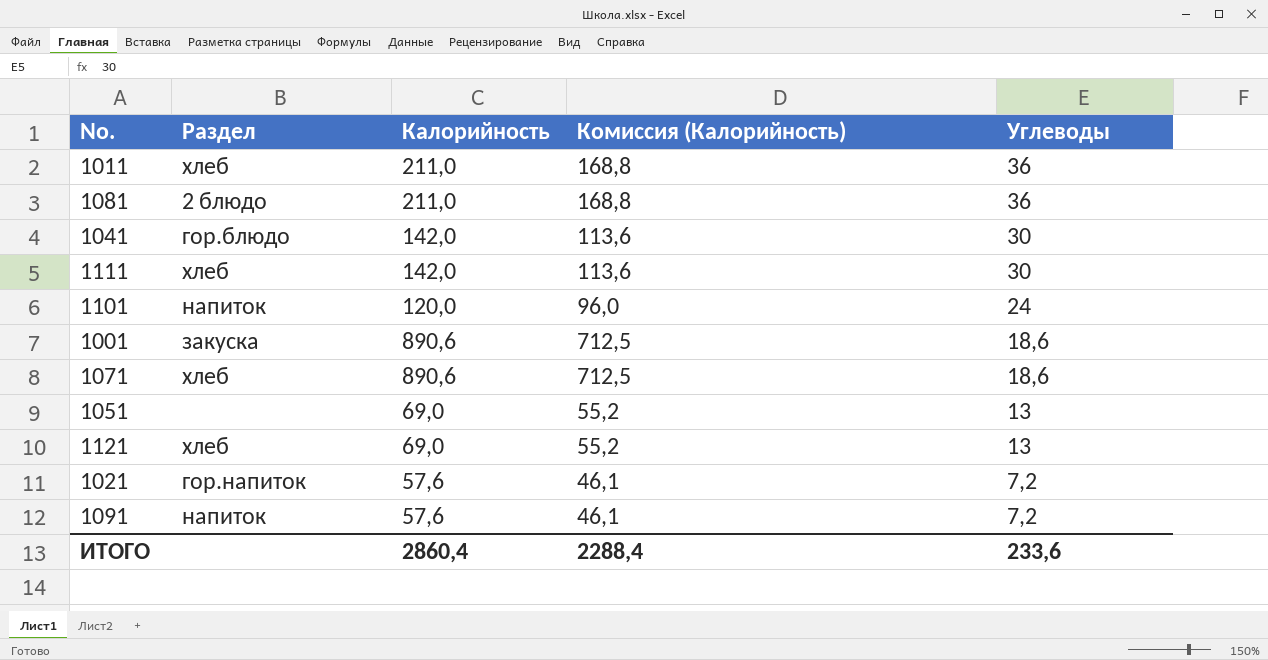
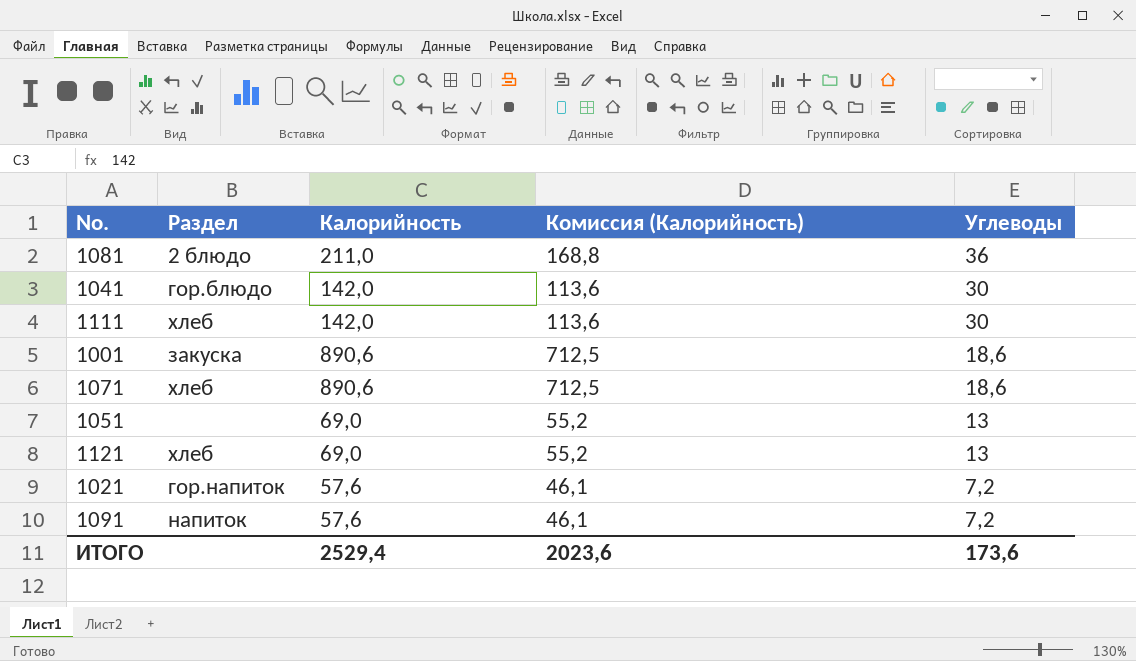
row 1011: хлеб | 211,0 | 168,8 | 36 -> none
row 1101: напиток | 120,0 | 96,0 | 24 -> none
ИТОГО | Калорийность: 2860,4 -> 2529,4
ИТОГО | Комиссия (Калорийность): 2288,4 -> 2023,6
ИТОГО | Углеводы: 233,6 -> 173,6

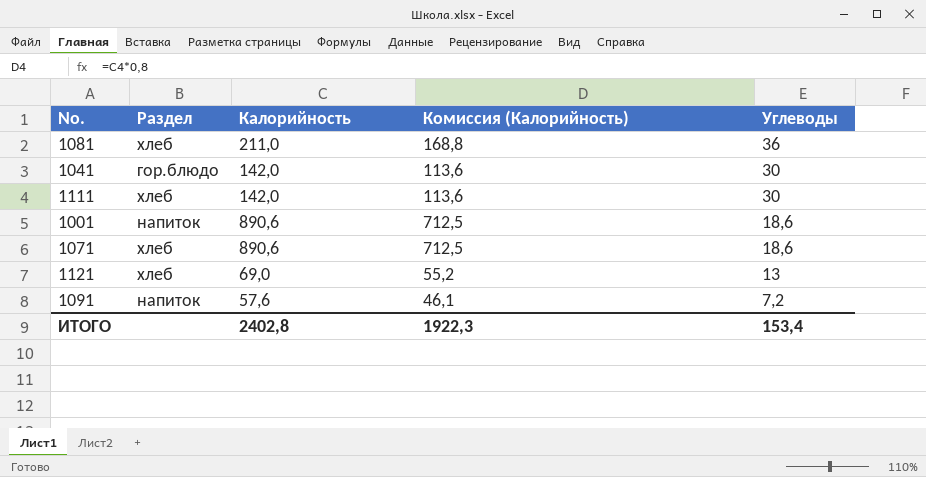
row 1051: none | 69,0 | 55,2 | 13 -> none
row 1021: гор.напиток | 57,6 | 46,1 | 7,2 -> none
1081 | Раздел: 2 блюдо -> хлеб
1001 | Раздел: закуска -> напиток
ИТОГО | Калорийность: 2529,4 -> 2402,8
ИТОГО | Комиссия (Калорийность): 2023,6 -> 1922,3
ИТОГО | Углеводы: 173,6 -> 153,4

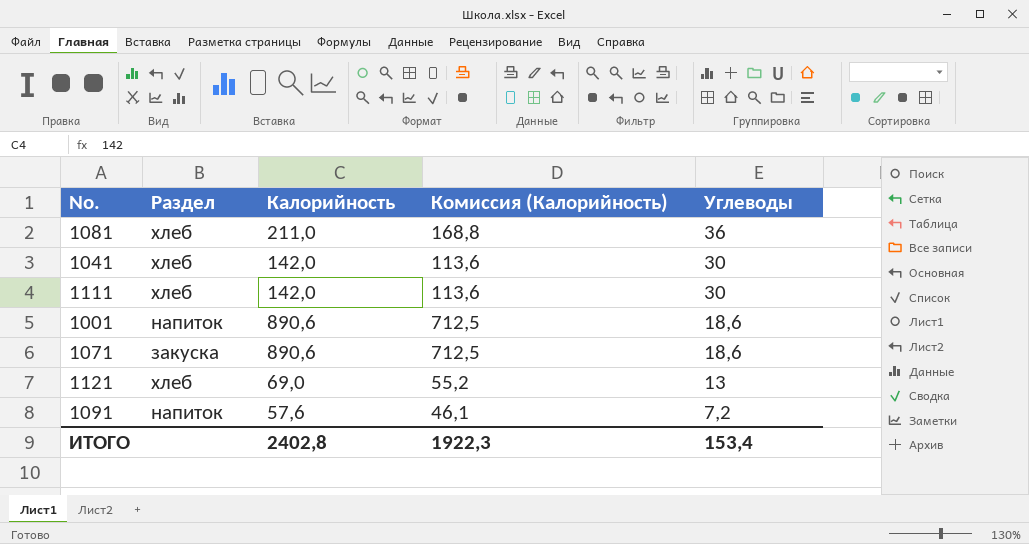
1041 | Раздел: гор.блюдо -> хлеб
1071 | Раздел: хлеб -> закуска

